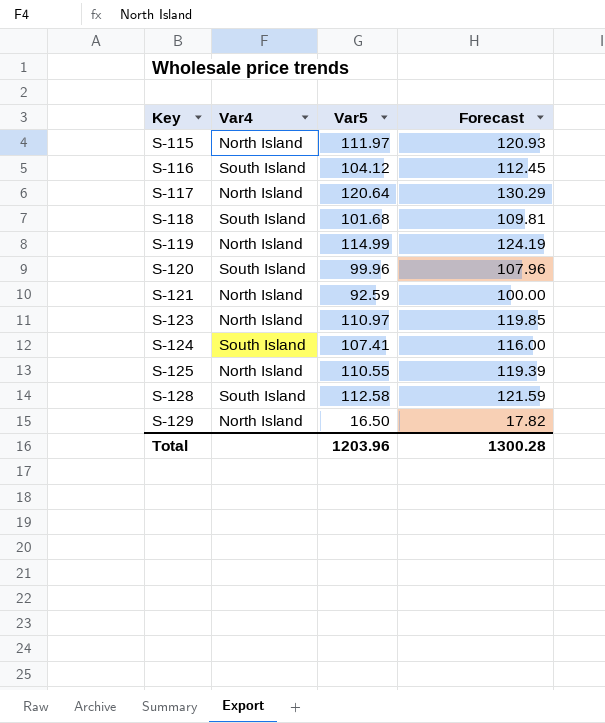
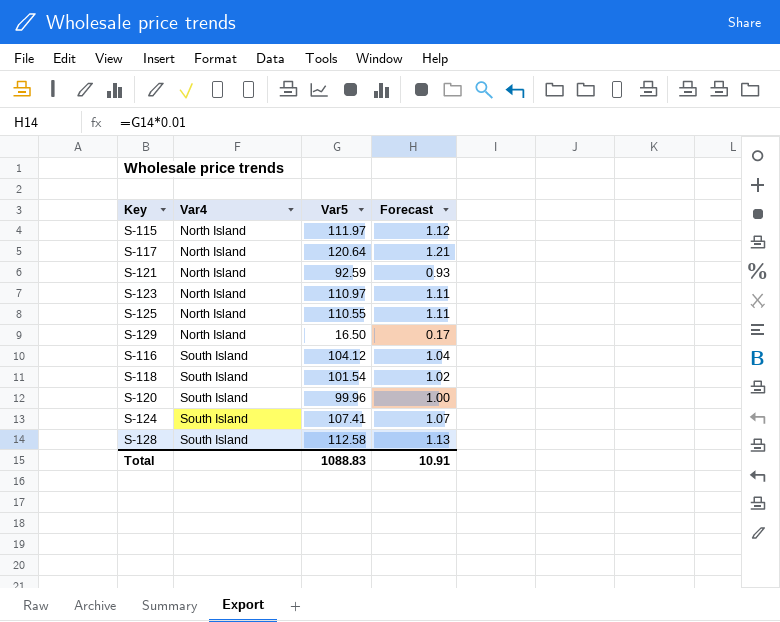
row order: Key ascending -> Var4 ascending
column Forecast | formula: [Var5] * 1.08 -> [Var5] * 0.01
row S-119: North Island | 114.99 | 124.19 -> none
S-118 | Var5: 101.68 -> 101.54
Total | Var5: 1203.96 -> 1088.83
Total | Forecast: 1300.28 -> 10.91

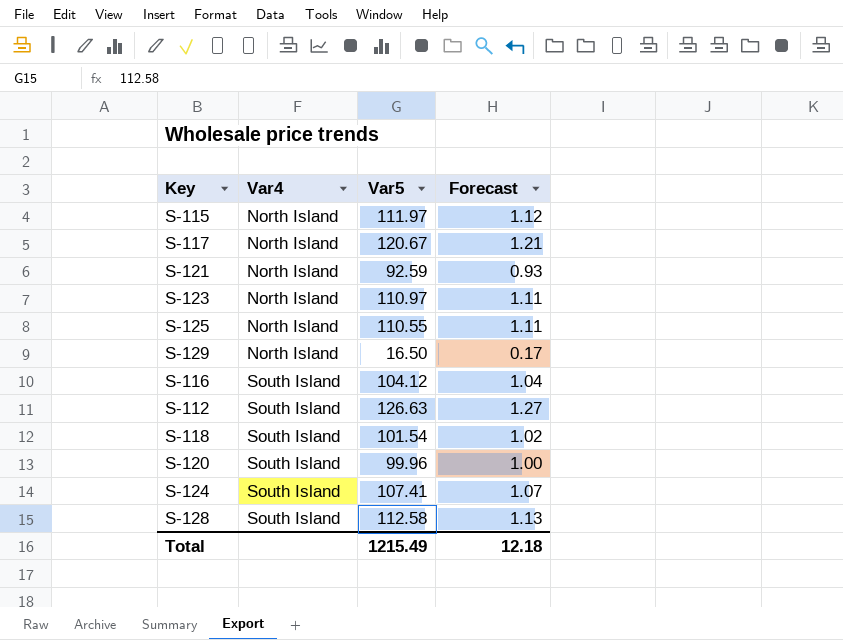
S-117 | Var5: 120.64 -> 120.67
row S-112: none -> South Island | 126.63 | 1.27
Total | Var5: 1088.83 -> 1215.49
Total | Forecast: 10.91 -> 12.18

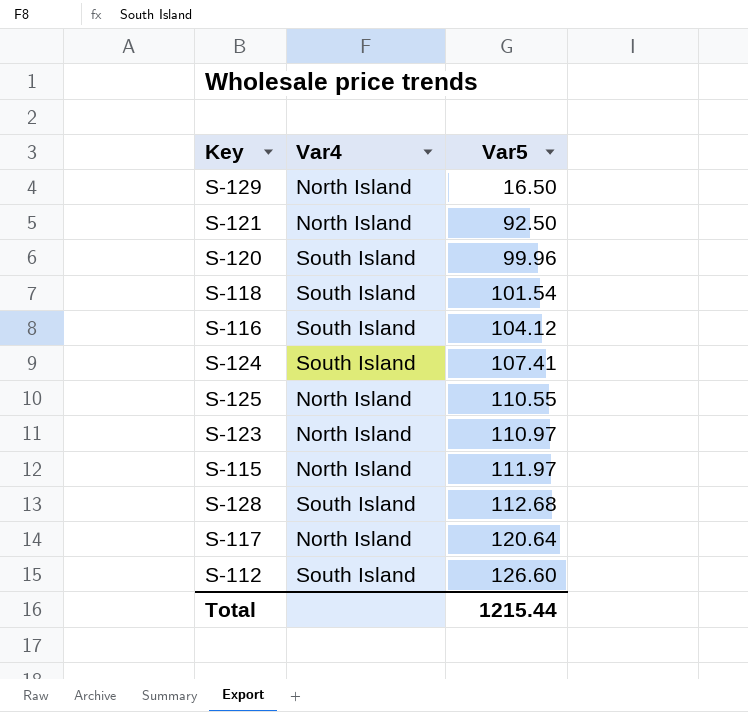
row order: Var4 ascending -> Var5 ascending
column Forecast | formula: [Var5] * 0.01 -> none
S-121 | Var5: 92.59 -> 92.50
S-128 | Var5: 112.58 -> 112.68
S-117 | Var5: 120.67 -> 120.64
S-112 | Var5: 126.63 -> 126.60
Total | Var5: 1215.49 -> 1215.44

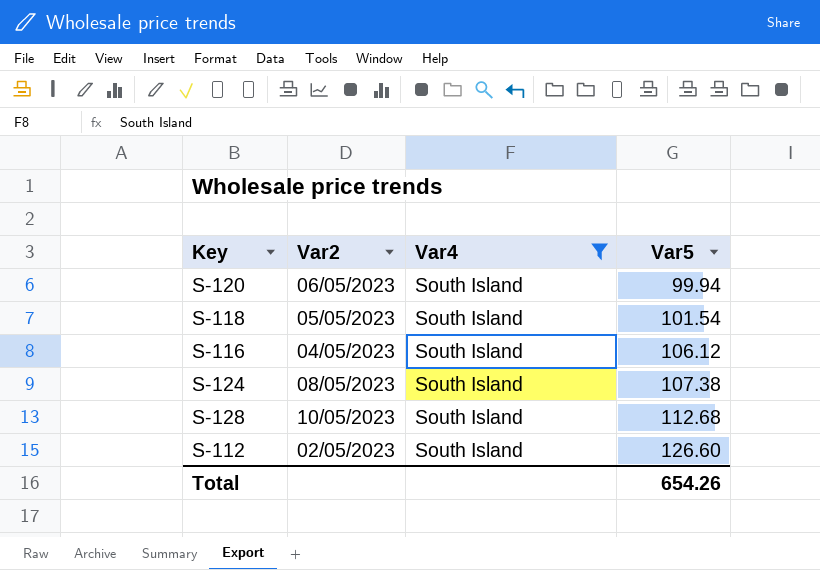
filter: none -> Var4 = South Island
column Var2 | position: none -> 2
S-120 | Var5: 99.96 -> 99.94
S-116 | Var5: 104.12 -> 106.12
S-124 | Var5: 107.41 -> 107.38
Total | Var5: 1215.44 -> 654.26

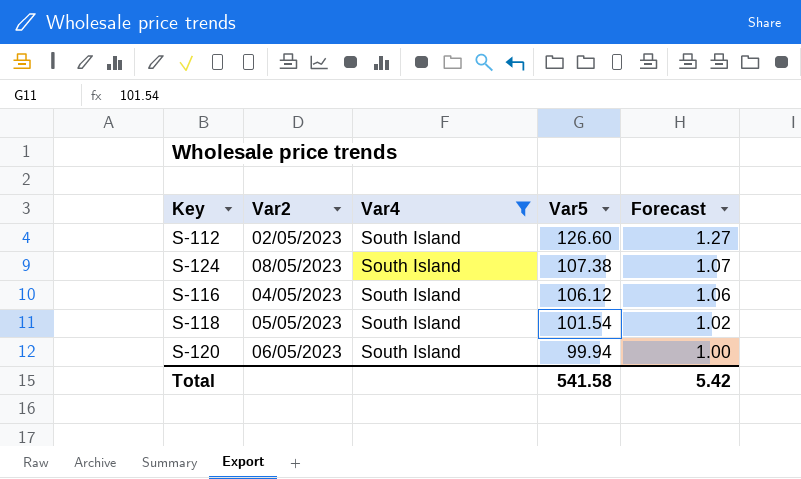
row order: Var5 ascending -> Var5 descending
column Forecast | formula: none -> [Var5] * 0.01
row S-128: 10/05/2023 | South Island | 112.68 -> none
Total | Var5: 654.26 -> 541.58

